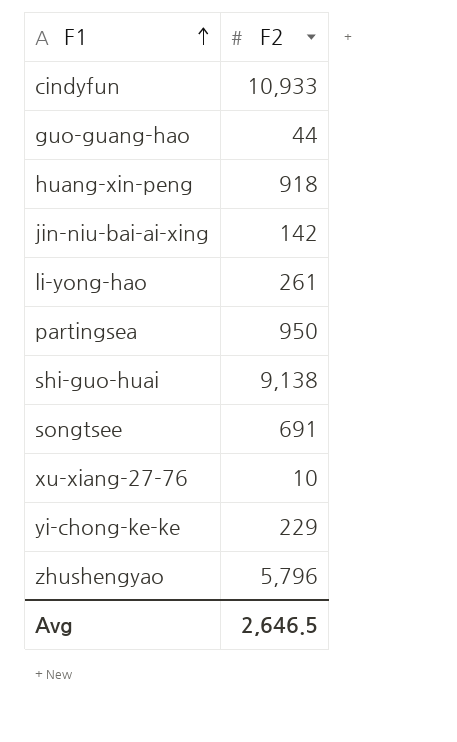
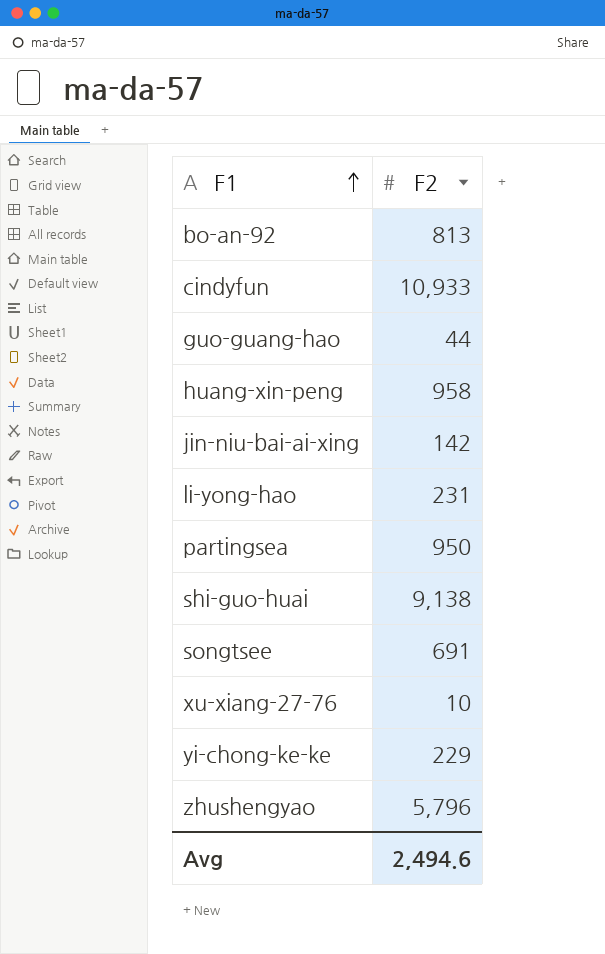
row bo-an-92: none -> 813
huang-xin-peng | F2: 918 -> 958
li-yong-hao | F2: 261 -> 231
Avg | F2: 2,646.5 -> 2,494.6

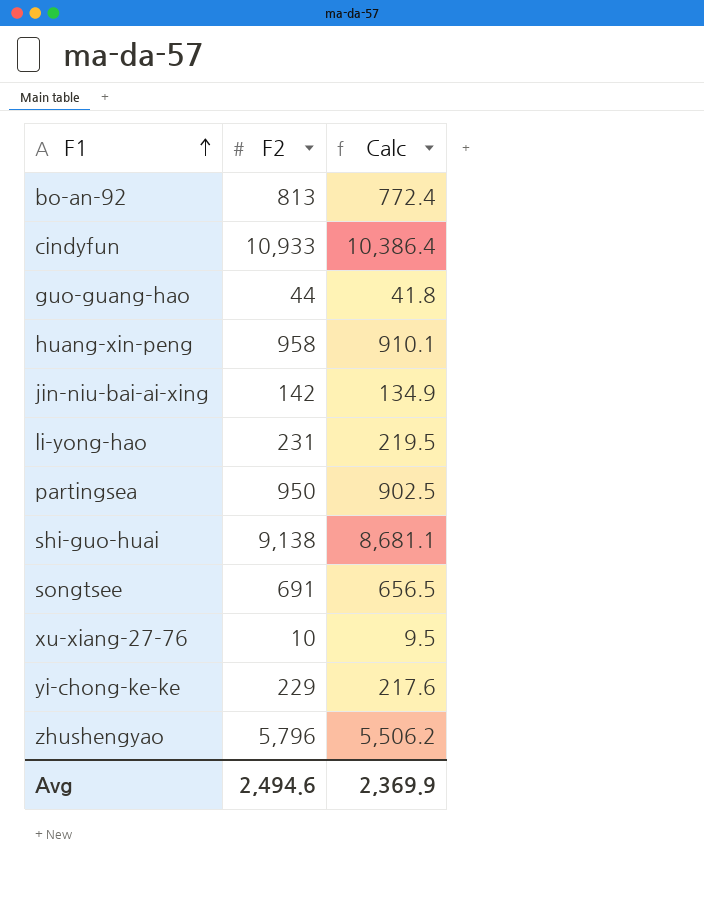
column Calc | formula: none -> [F2] * 0.95

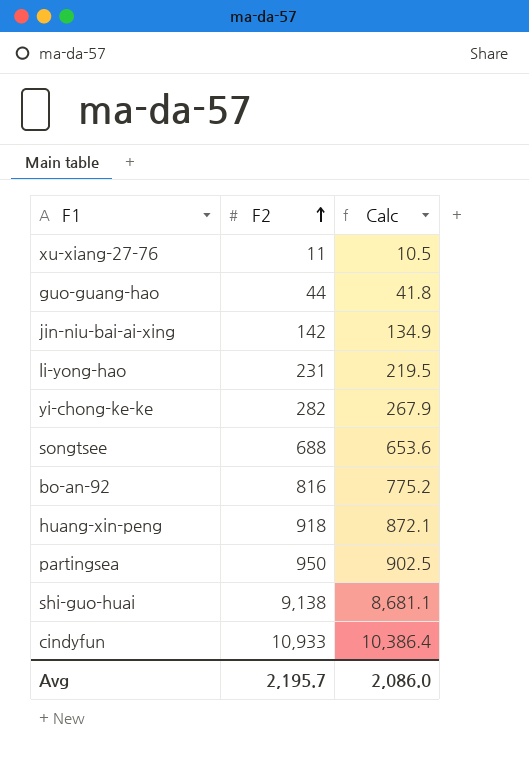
row order: F1 ascending -> F2 ascending
row zhushengyao: 5,796 | 5,506.2 -> none
xu-xiang-27-76 | F2: 10 -> 11
xu-xiang-27-76 | Calc: 9.5 -> 10.5
yi-chong-ke-ke | F2: 229 -> 282
yi-chong-ke-ke | Calc: 217.6 -> 267.9
songtsee | F2: 691 -> 688
songtsee | Calc: 656.5 -> 653.6
bo-an-92 | F2: 813 -> 816
bo-an-92 | Calc: 772.4 -> 775.2
huang-xin-peng | F2: 958 -> 918
huang-xin-peng | Calc: 910.1 -> 872.1
Avg | F2: 2,494.6 -> 2,195.7
Avg | Calc: 2,369.9 -> 2,086.0

